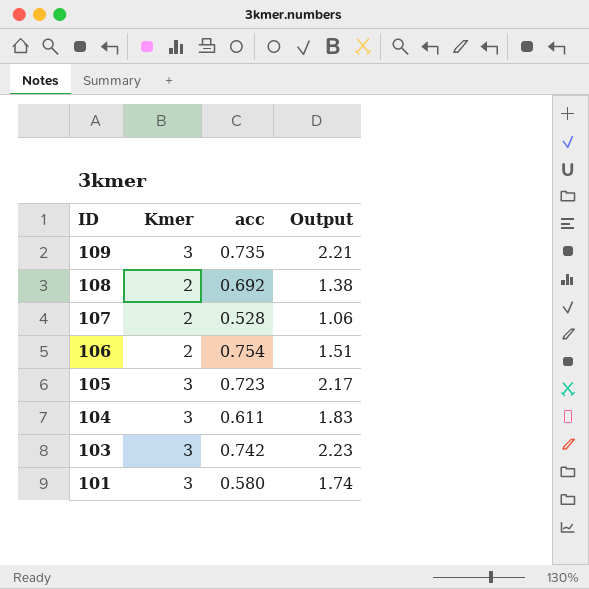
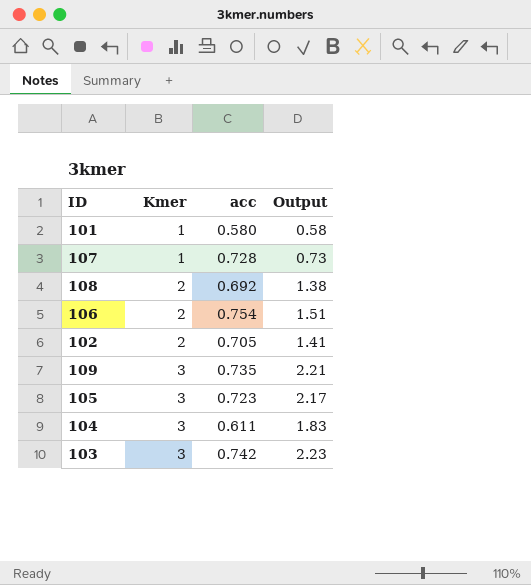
row order: ID descending -> Kmer ascending
101 | Kmer: 3 -> 1
101 | Output: 1.74 -> 0.58
107 | Kmer: 2 -> 1
107 | acc: 0.528 -> 0.728
107 | Output: 1.06 -> 0.73
row 102: none -> 2 | 0.705 | 1.41

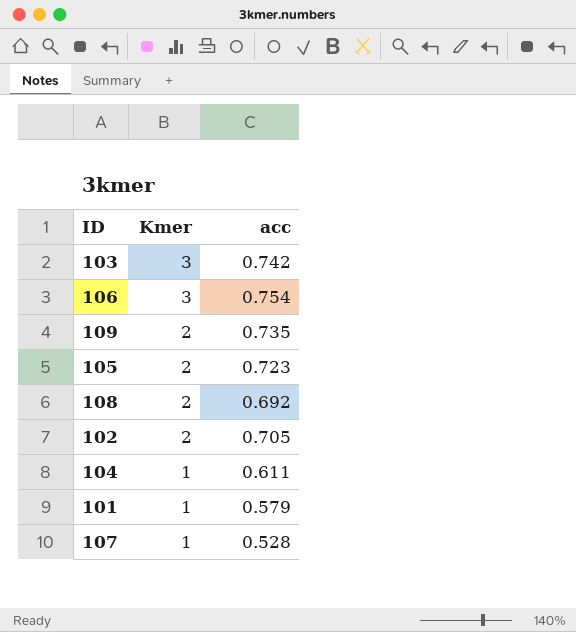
row order: Kmer ascending -> Kmer descending
column Output | formula: [Kmer] * [acc] -> none
106 | Kmer: 2 -> 3
109 | Kmer: 3 -> 2
105 | Kmer: 3 -> 2
104 | Kmer: 3 -> 1
101 | acc: 0.580 -> 0.579
107 | acc: 0.728 -> 0.528

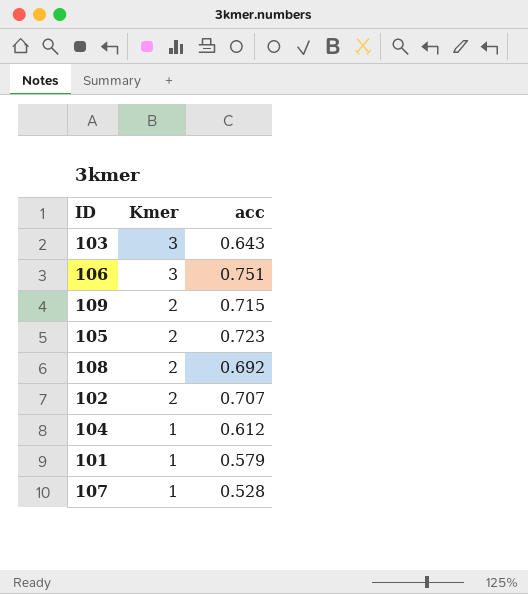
103 | acc: 0.742 -> 0.643
106 | acc: 0.754 -> 0.751
109 | acc: 0.735 -> 0.715
102 | acc: 0.705 -> 0.707
104 | acc: 0.611 -> 0.612

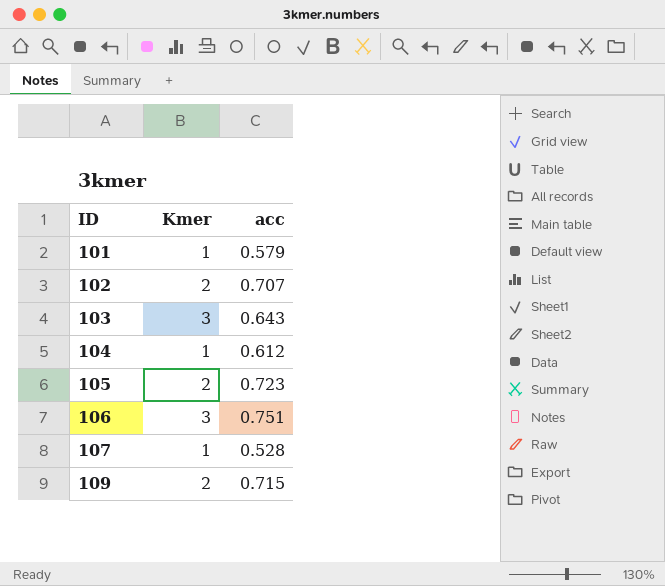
row order: Kmer descending -> ID ascending
row 108: 2 | 0.692 -> none

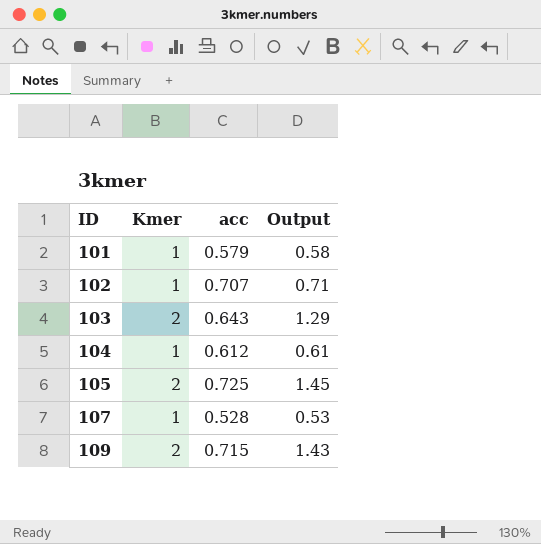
column Output | formula: none -> [Kmer] * [acc]
row 106: 3 | 0.751 -> none
102 | Kmer: 2 -> 1
103 | Kmer: 3 -> 2
105 | acc: 0.723 -> 0.725

